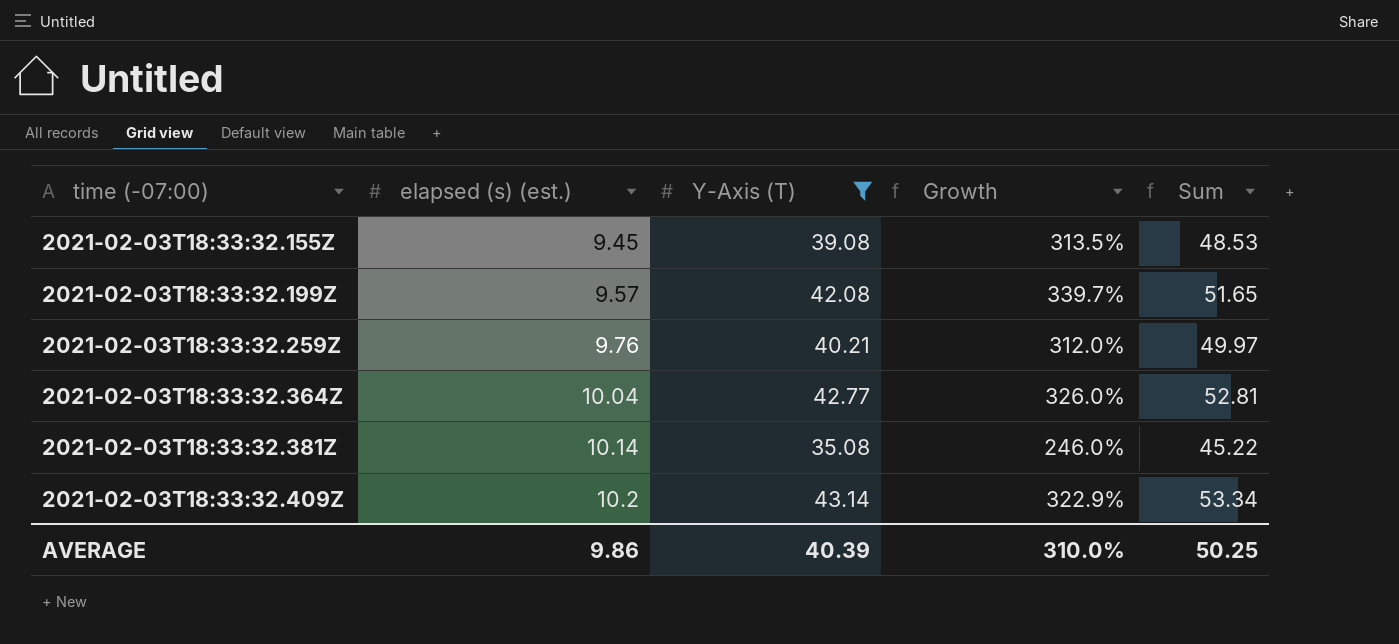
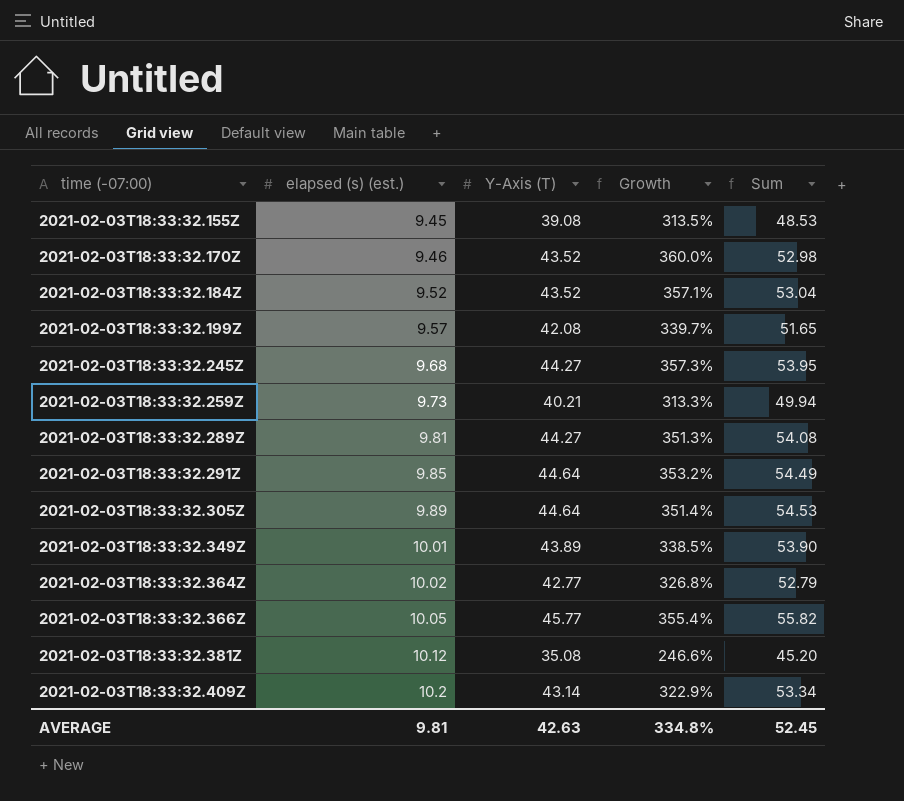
filter: Y-Axis (T) <= 43.14 -> none
2021-02-03T18:33:32.259Z | elapsed (s) (est.): 9.76 -> 9.73
2021-02-03T18:33:32.259Z | Growth: 312.0% -> 313.3%
2021-02-03T18:33:32.259Z | Sum: 49.97 -> 49.94
2021-02-03T18:33:32.364Z | elapsed (s) (est.): 10.04 -> 10.02
2021-02-03T18:33:32.364Z | Growth: 326.0% -> 326.8%
2021-02-03T18:33:32.364Z | Sum: 52.81 -> 52.79
2021-02-03T18:33:32.381Z | elapsed (s) (est.): 10.14 -> 10.12
2021-02-03T18:33:32.381Z | Growth: 246.0% -> 246.6%
2021-02-03T18:33:32.381Z | Sum: 45.22 -> 45.20
AVERAGE | elapsed (s) (est.): 9.86 -> 9.81
AVERAGE | Y-Axis (T): 40.39 -> 42.63
AVERAGE | Growth: 310.0% -> 334.8%
AVERAGE | Sum: 50.25 -> 52.45

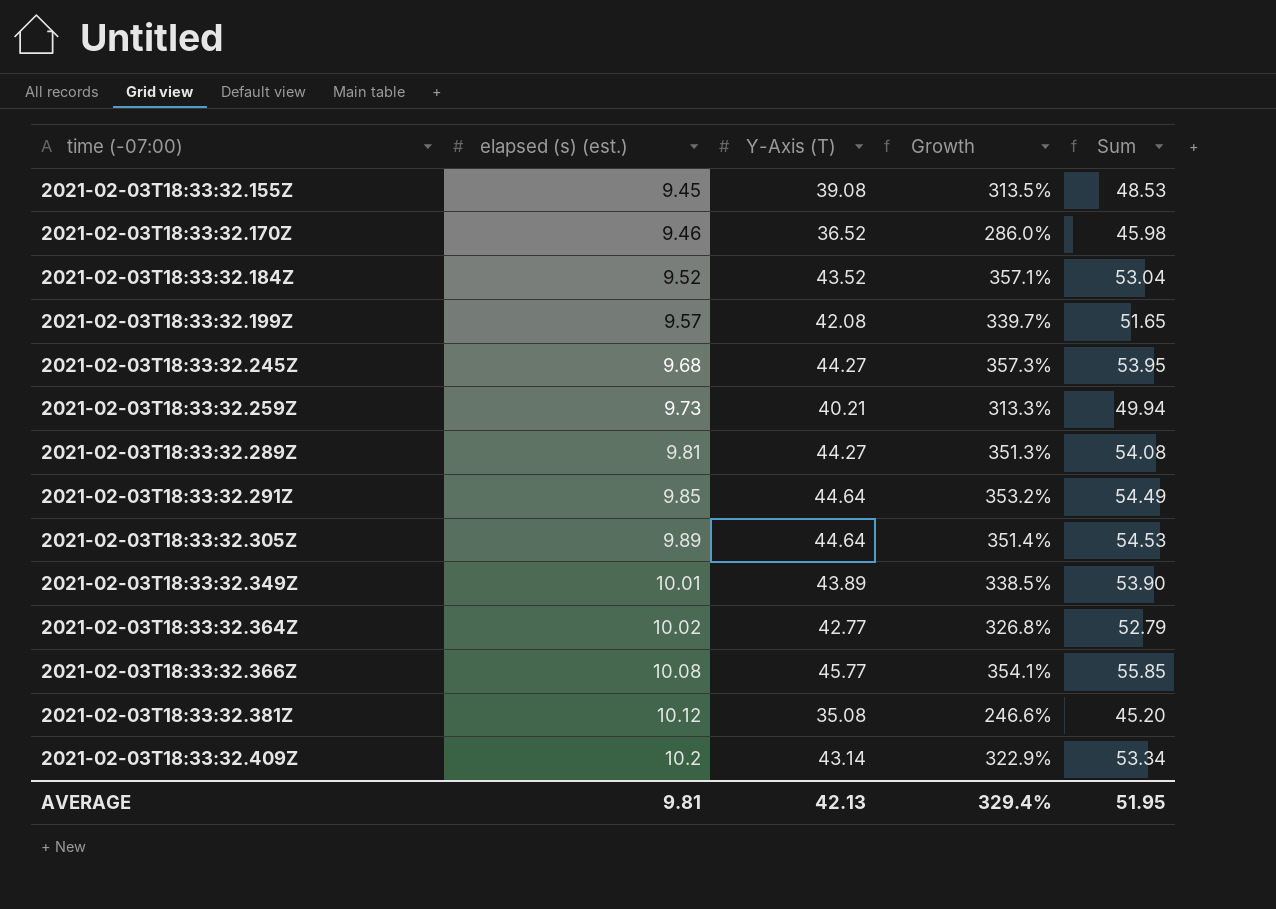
2021-02-03T18:33:32.170Z | Y-Axis (T): 43.52 -> 36.52
2021-02-03T18:33:32.170Z | Growth: 360.0% -> 286.0%
2021-02-03T18:33:32.170Z | Sum: 52.98 -> 45.98
2021-02-03T18:33:32.366Z | elapsed (s) (est.): 10.05 -> 10.08
2021-02-03T18:33:32.366Z | Growth: 355.4% -> 354.1%
2021-02-03T18:33:32.366Z | Sum: 55.82 -> 55.85
AVERAGE | Y-Axis (T): 42.63 -> 42.13
AVERAGE | Growth: 334.8% -> 329.4%
AVERAGE | Sum: 52.45 -> 51.95

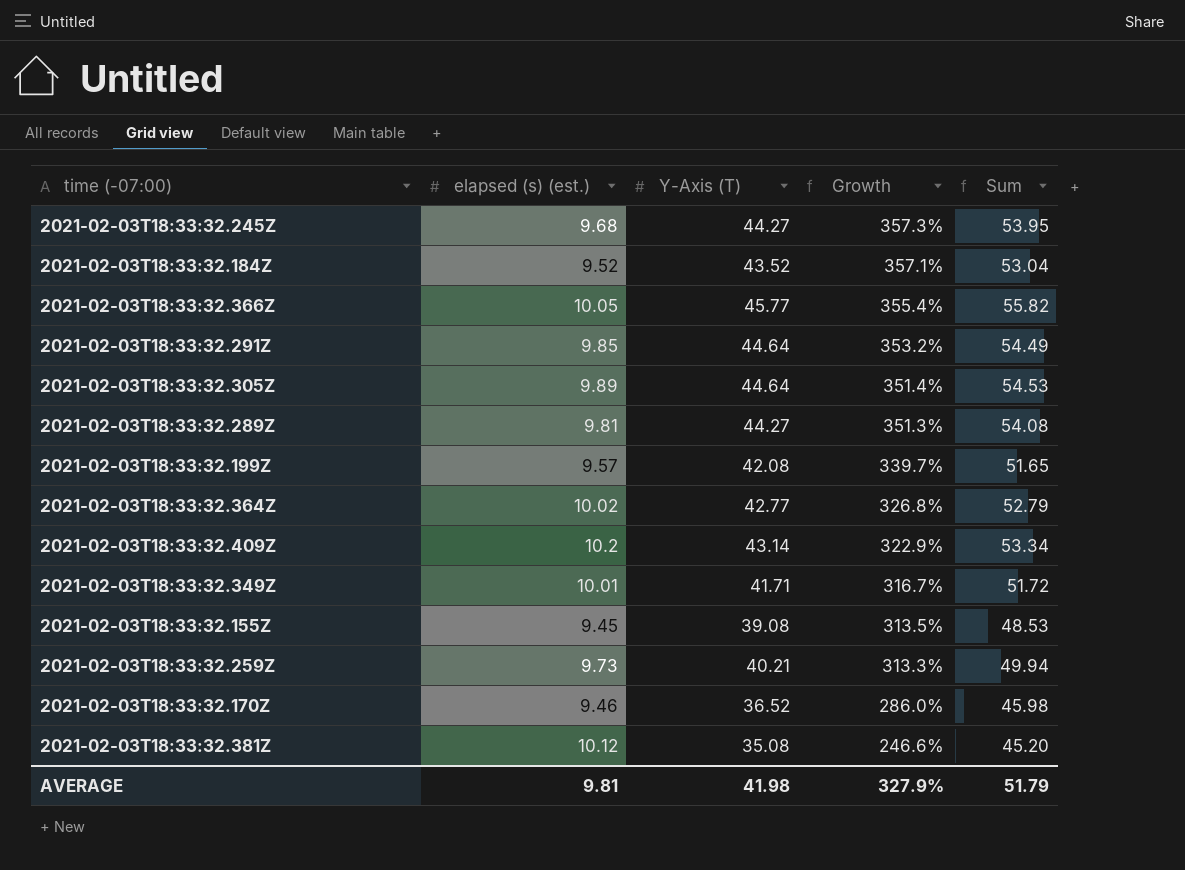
row order: time (-07:00) ascending -> Growth descending
2021-02-03T18:33:32.366Z | elapsed (s) (est.): 10.08 -> 10.05
2021-02-03T18:33:32.366Z | Growth: 354.1% -> 355.4%
2021-02-03T18:33:32.366Z | Sum: 55.85 -> 55.82
2021-02-03T18:33:32.349Z | Y-Axis (T): 43.89 -> 41.71
2021-02-03T18:33:32.349Z | Growth: 338.5% -> 316.7%
2021-02-03T18:33:32.349Z | Sum: 53.90 -> 51.72
AVERAGE | Y-Axis (T): 42.13 -> 41.98
AVERAGE | Growth: 329.4% -> 327.9%
AVERAGE | Sum: 51.95 -> 51.79

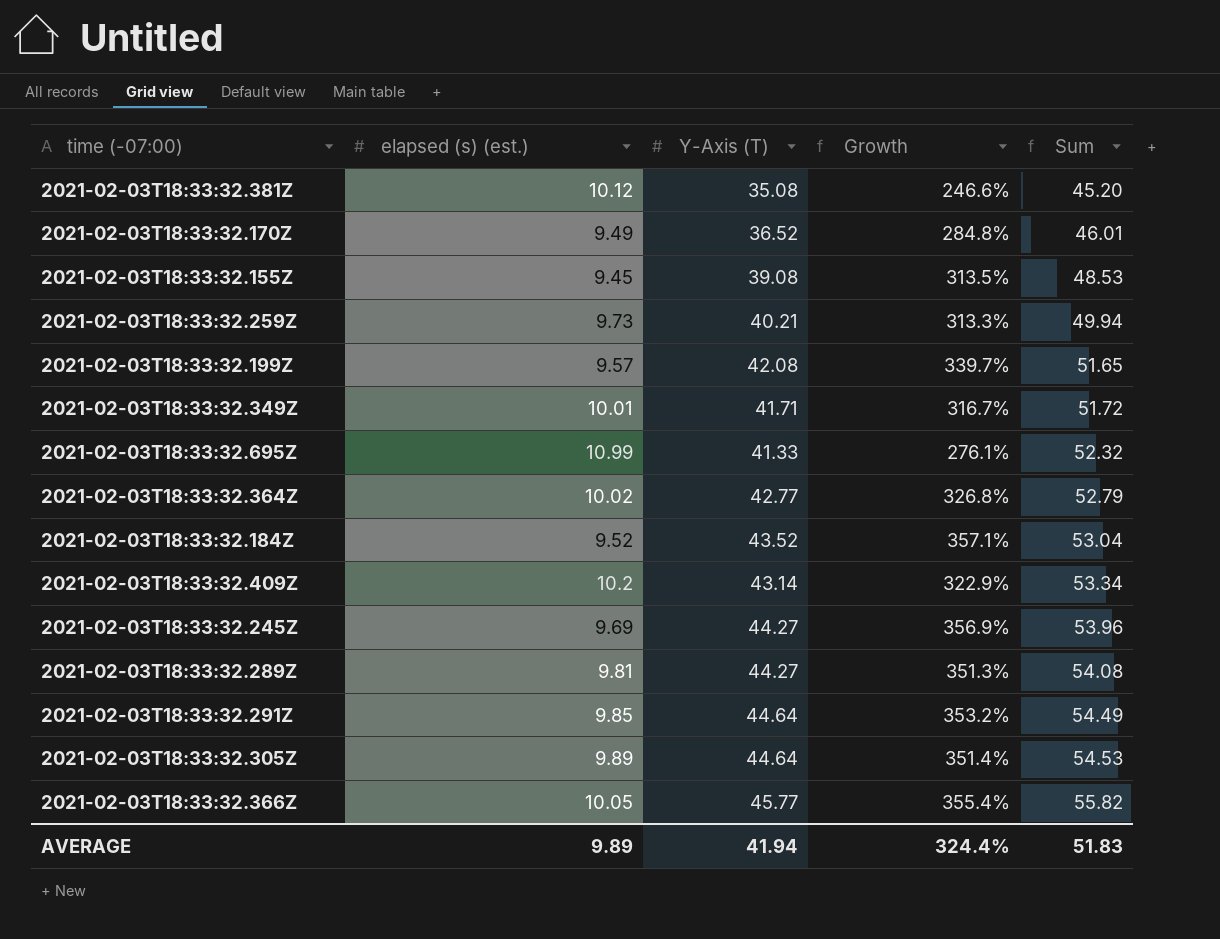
row order: Growth descending -> Sum ascending
2021-02-03T18:33:32.170Z | elapsed (s) (est.): 9.46 -> 9.49
2021-02-03T18:33:32.170Z | Growth: 286.0% -> 284.8%
2021-02-03T18:33:32.170Z | Sum: 45.98 -> 46.01
row 2021-02-03T18:33:32.695Z: none -> 10.99 | 41.33 | 276.1% | 52.32
2021-02-03T18:33:32.245Z | elapsed (s) (est.): 9.68 -> 9.69
2021-02-03T18:33:32.245Z | Growth: 357.3% -> 356.9%
2021-02-03T18:33:32.245Z | Sum: 53.95 -> 53.96
AVERAGE | elapsed (s) (est.): 9.81 -> 9.89
AVERAGE | Y-Axis (T): 41.98 -> 41.94
AVERAGE | Growth: 327.9% -> 324.4%
AVERAGE | Sum: 51.79 -> 51.83

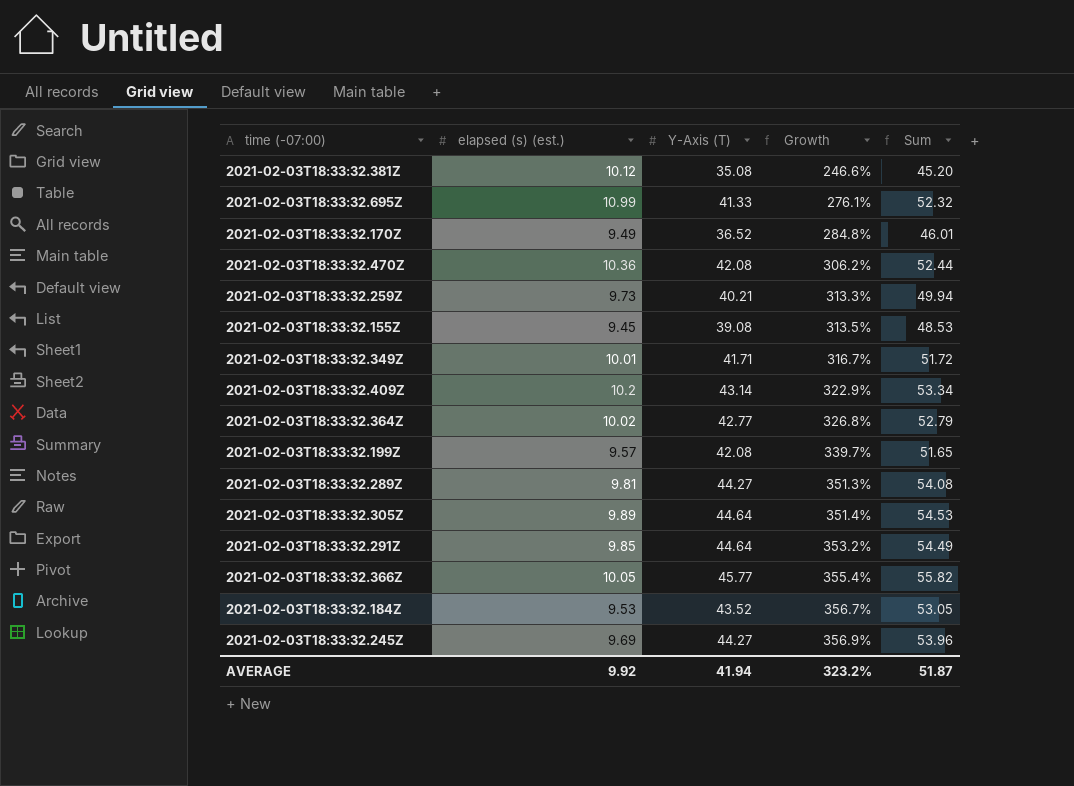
row order: Sum ascending -> Growth ascending
row 2021-02-03T18:33:32.470Z: none -> 10.36 | 42.08 | 306.2% | 52.44
2021-02-03T18:33:32.184Z | elapsed (s) (est.): 9.52 -> 9.53
2021-02-03T18:33:32.184Z | Growth: 357.1% -> 356.7%
2021-02-03T18:33:32.184Z | Sum: 53.04 -> 53.05
AVERAGE | elapsed (s) (est.): 9.89 -> 9.92
AVERAGE | Growth: 324.4% -> 323.2%
AVERAGE | Sum: 51.83 -> 51.87

